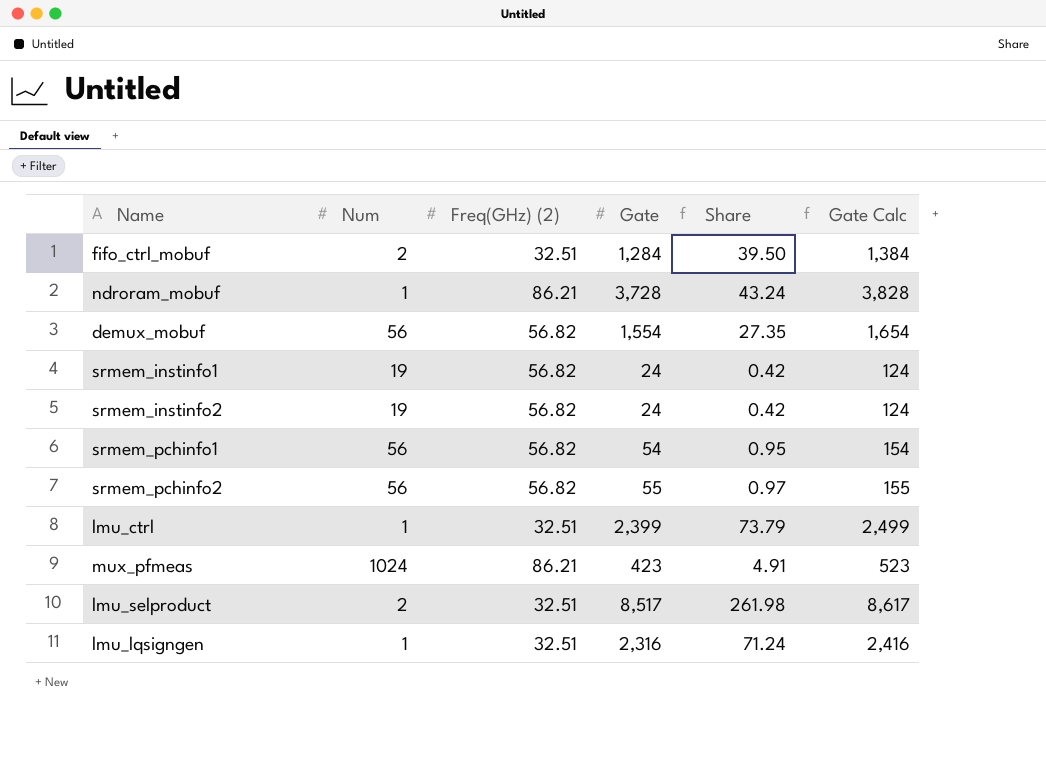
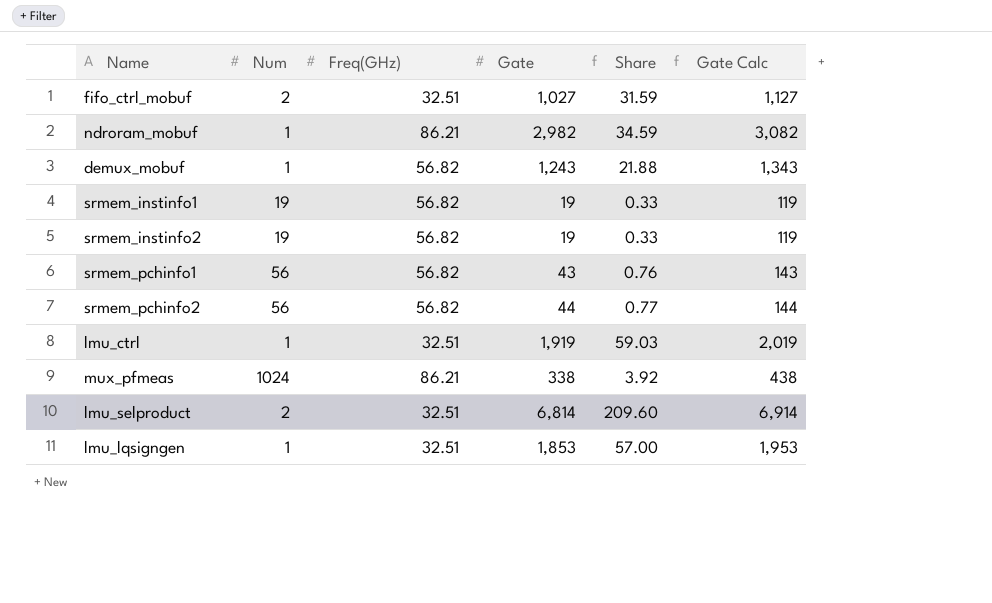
column name: Freq(GHz) (2) -> Freq(GHz)
fifo_ctrl_mobuf | Gate: 1,284 -> 1,027
fifo_ctrl_mobuf | Share: 39.50 -> 31.59
fifo_ctrl_mobuf | Gate Calc: 1,384 -> 1,127
ndroram_mobuf | Gate: 3,728 -> 2,982
ndroram_mobuf | Share: 43.24 -> 34.59
ndroram_mobuf | Gate Calc: 3,828 -> 3,082
demux_mobuf | Num: 56 -> 1
demux_mobuf | Gate: 1,554 -> 1,243
demux_mobuf | Share: 27.35 -> 21.88
demux_mobuf | Gate Calc: 1,654 -> 1,343
srmem_instinfo1 | Gate: 24 -> 19
srmem_instinfo1 | Share: 0.42 -> 0.33
srmem_instinfo1 | Gate Calc: 124 -> 119
srmem_instinfo2 | Gate: 24 -> 19
srmem_instinfo2 | Share: 0.42 -> 0.33
srmem_instinfo2 | Gate Calc: 124 -> 119
srmem_pchinfo1 | Gate: 54 -> 43
srmem_pchinfo1 | Share: 0.95 -> 0.76
srmem_pchinfo1 | Gate Calc: 154 -> 143
srmem_pchinfo2 | Gate: 55 -> 44
srmem_pchinfo2 | Share: 0.97 -> 0.77
srmem_pchinfo2 | Gate Calc: 155 -> 144
lmu_ctrl | Gate: 2,399 -> 1,919
lmu_ctrl | Share: 73.79 -> 59.03
lmu_ctrl | Gate Calc: 2,499 -> 2,019
mux_pfmeas | Gate: 423 -> 338
mux_pfmeas | Share: 4.91 -> 3.92
mux_pfmeas | Gate Calc: 523 -> 438
lmu_selproduct | Gate: 8,517 -> 6,814
lmu_selproduct | Share: 261.98 -> 209.60
lmu_selproduct | Gate Calc: 8,617 -> 6,914
lmu_lqsigngen | Gate: 2,316 -> 1,853
lmu_lqsigngen | Share: 71.24 -> 57.00
lmu_lqsigngen | Gate Calc: 2,416 -> 1,953

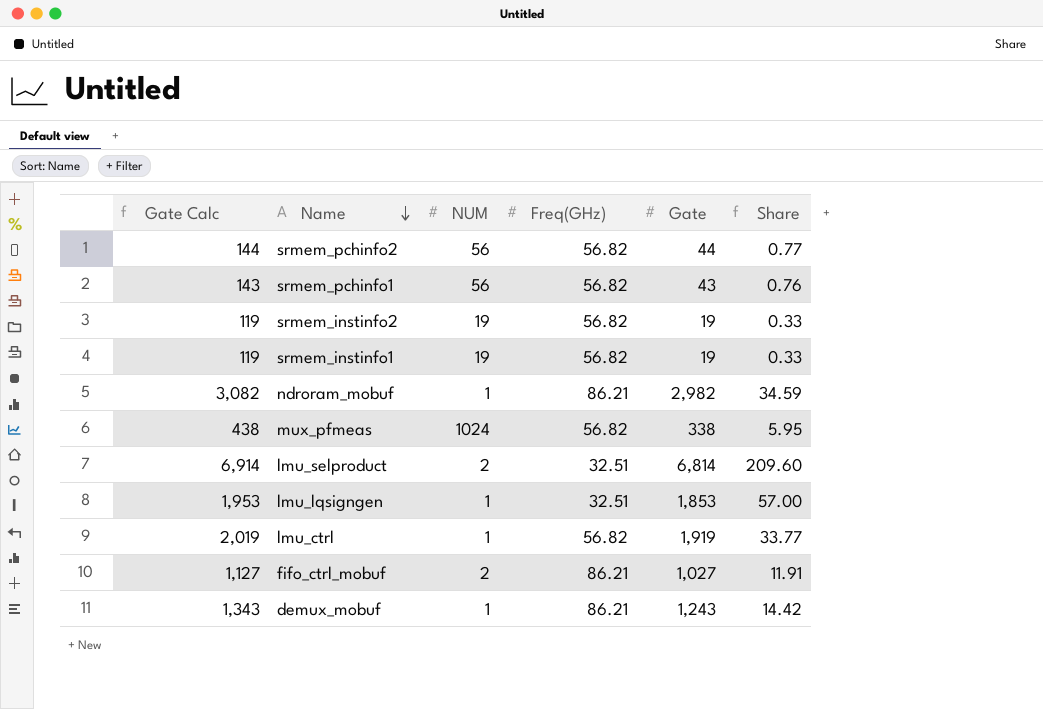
row order: none -> Name descending
column Gate Calc | position: 6 -> 1
column name: Num -> NUM
mux_pfmeas | Freq(GHz): 86.21 -> 56.82
mux_pfmeas | Share: 3.92 -> 5.95
lmu_ctrl | Freq(GHz): 32.51 -> 56.82
lmu_ctrl | Share: 59.03 -> 33.77
fifo_ctrl_mobuf | Freq(GHz): 32.51 -> 86.21
fifo_ctrl_mobuf | Share: 31.59 -> 11.91
demux_mobuf | Freq(GHz): 56.82 -> 86.21
demux_mobuf | Share: 21.88 -> 14.42

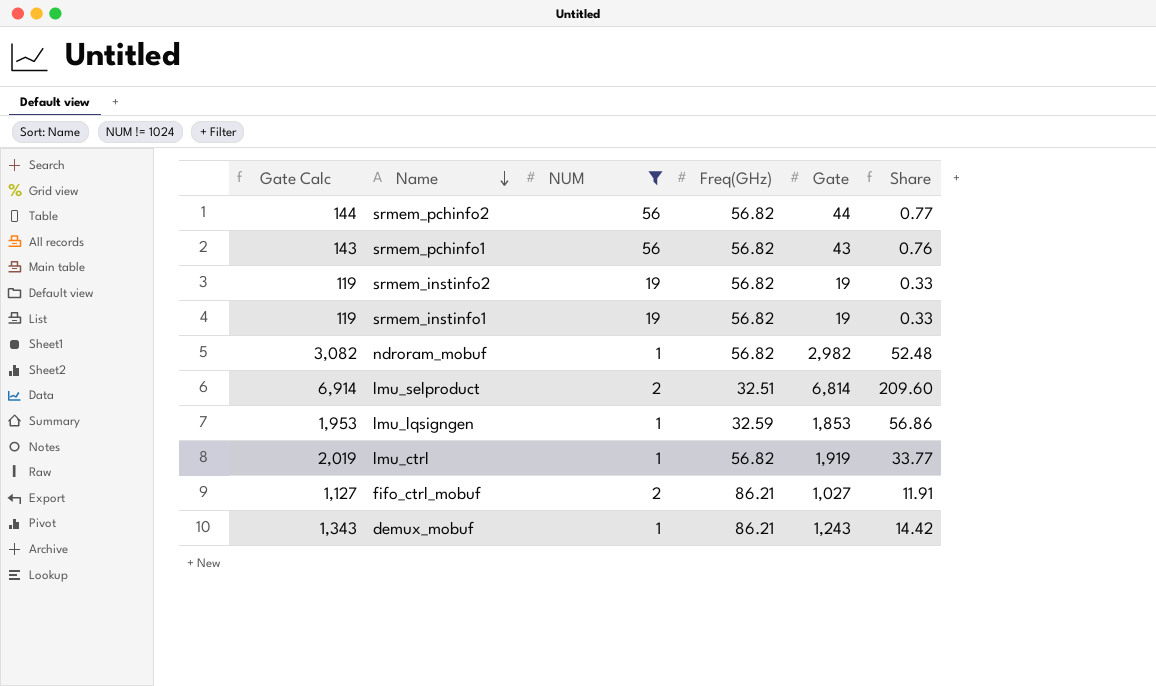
filter: none -> NUM != 1024
ndroram_mobuf | Freq(GHz): 86.21 -> 56.82
ndroram_mobuf | Share: 34.59 -> 52.48
lmu_lqsigngen | Freq(GHz): 32.51 -> 32.59
lmu_lqsigngen | Share: 57.00 -> 56.86

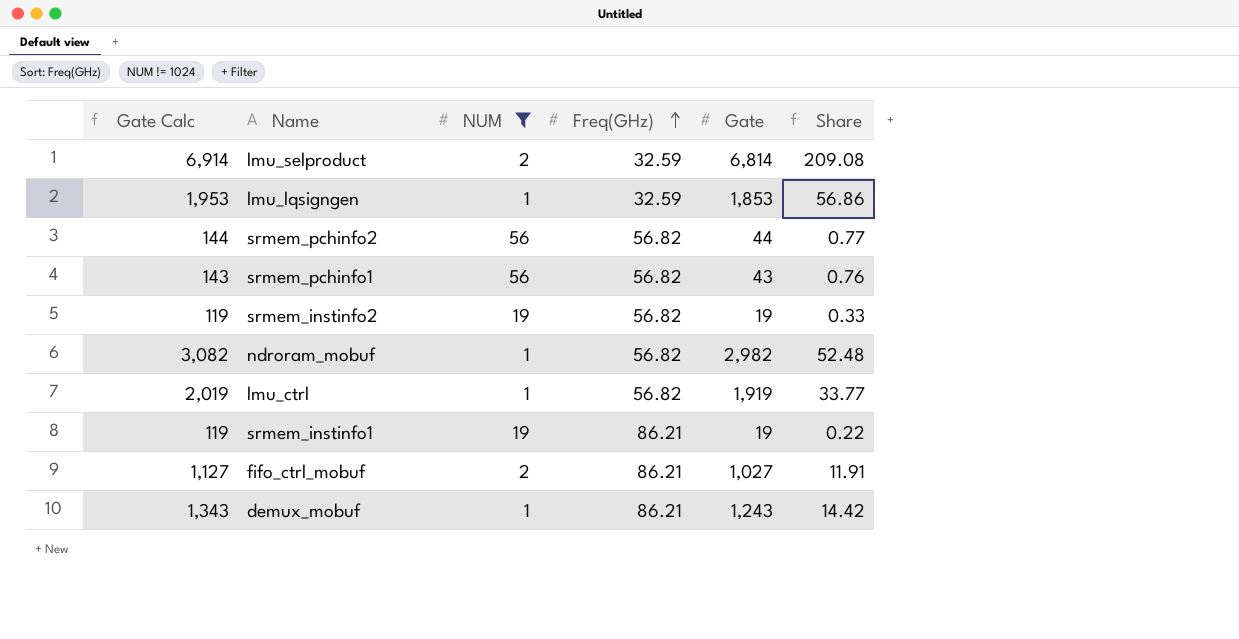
row order: Name descending -> Freq(GHz) ascending
lmu_selproduct | Freq(GHz): 32.51 -> 32.59
lmu_selproduct | Share: 209.60 -> 209.08
srmem_instinfo1 | Freq(GHz): 56.82 -> 86.21
srmem_instinfo1 | Share: 0.33 -> 0.22

